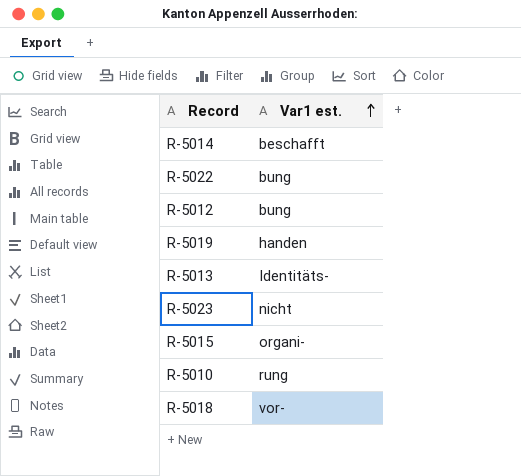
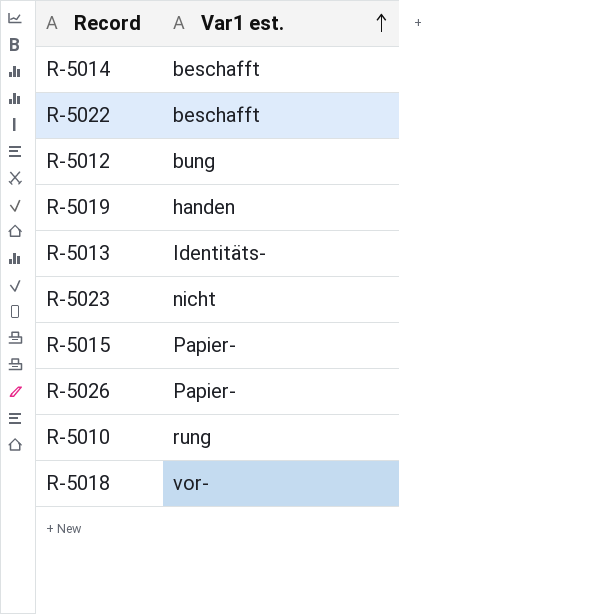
R-5022 | Var1 est.: bung -> beschafft
R-5015 | Var1 est.: organi- -> Papier-
row R-5026: none -> Papier-

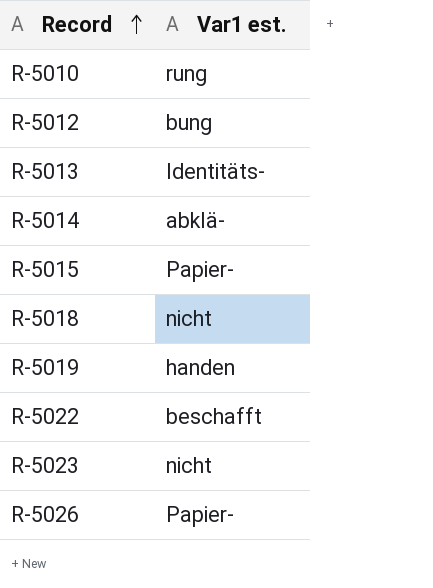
row order: Var1 est. ascending -> Record ascending
R-5014 | Var1 est.: beschafft -> abklä-
R-5018 | Var1 est.: vor- -> nicht

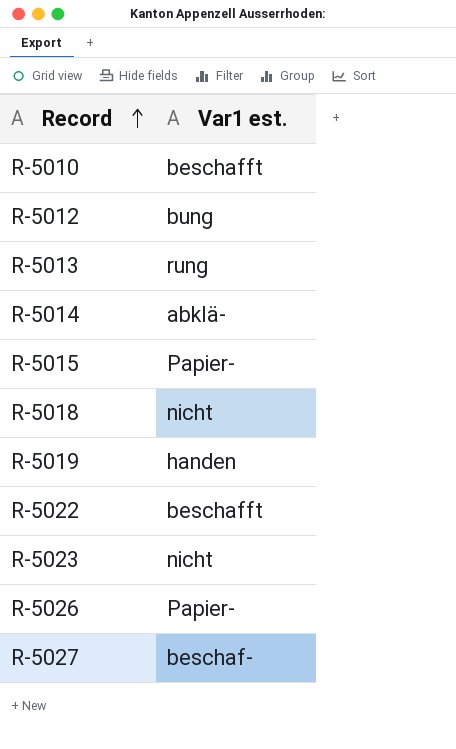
R-5010 | Var1 est.: rung -> beschafft
R-5013 | Var1 est.: Identitäts- -> rung
row R-5027: none -> beschaf-

